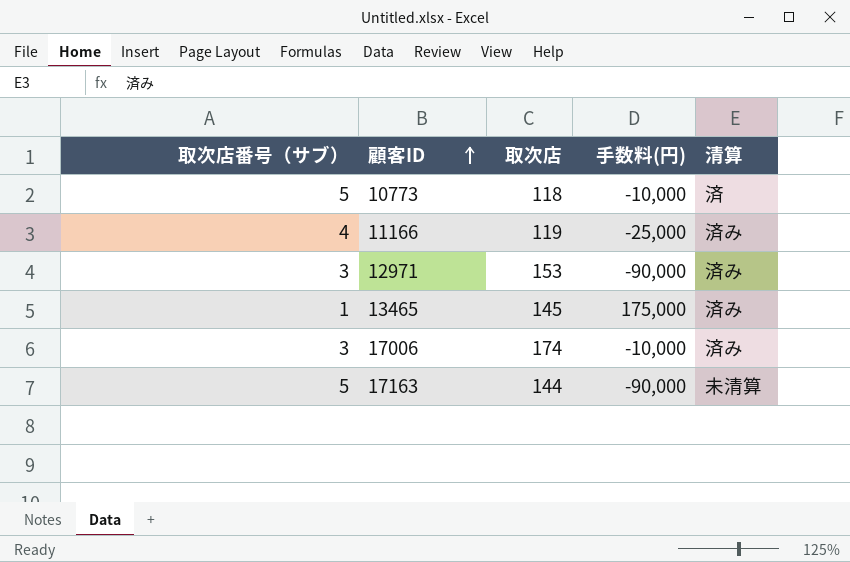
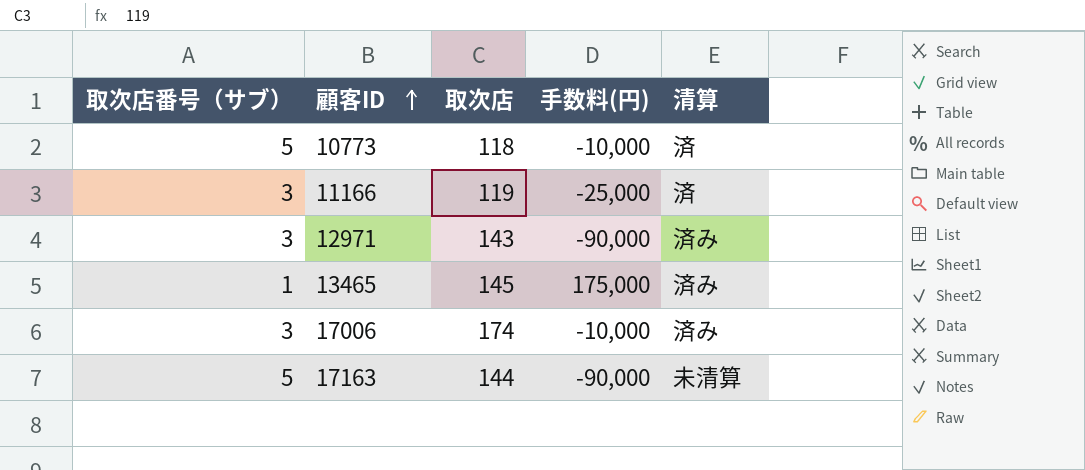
11166 | 取次店番号（サブ）: 4 -> 3
11166 | 清算: 済み -> 済
12971 | 取次店: 153 -> 143

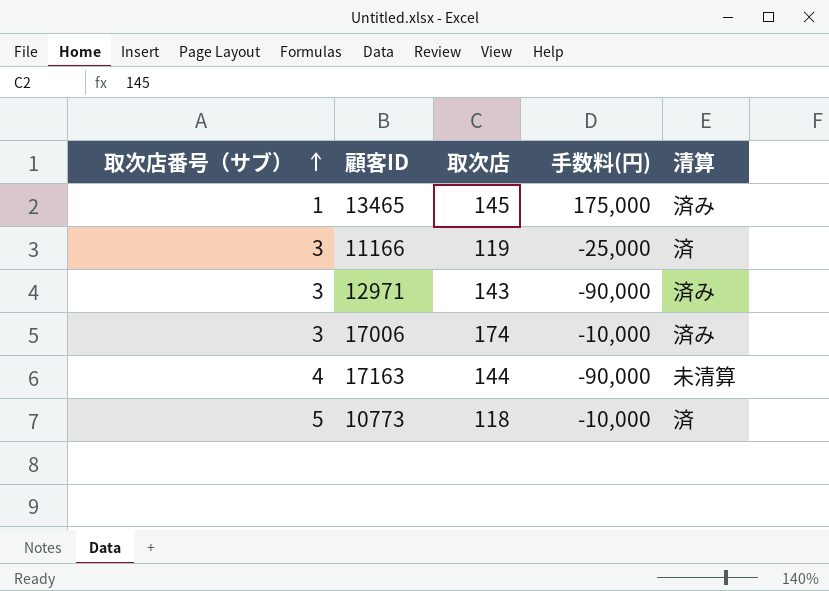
row order: 顧客ID ascending -> 取次店番号（サブ） ascending
17163 | 取次店番号（サブ）: 5 -> 4

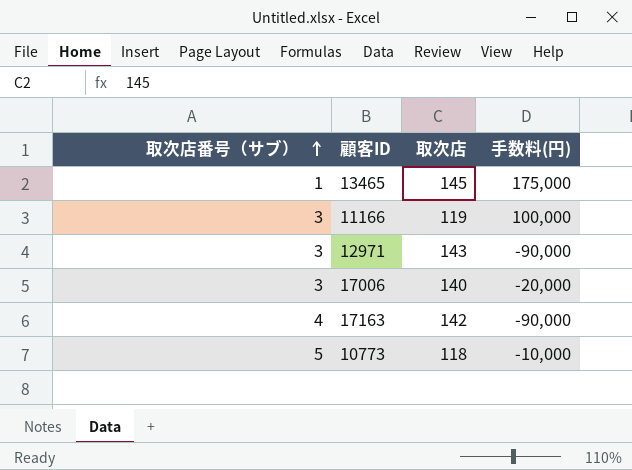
column 清算 | position: 5 -> none
11166 | 手数料(円): -25,000 -> 100,000
17006 | 取次店: 174 -> 140
17006 | 手数料(円): -10,000 -> -20,000
17163 | 取次店: 144 -> 142

